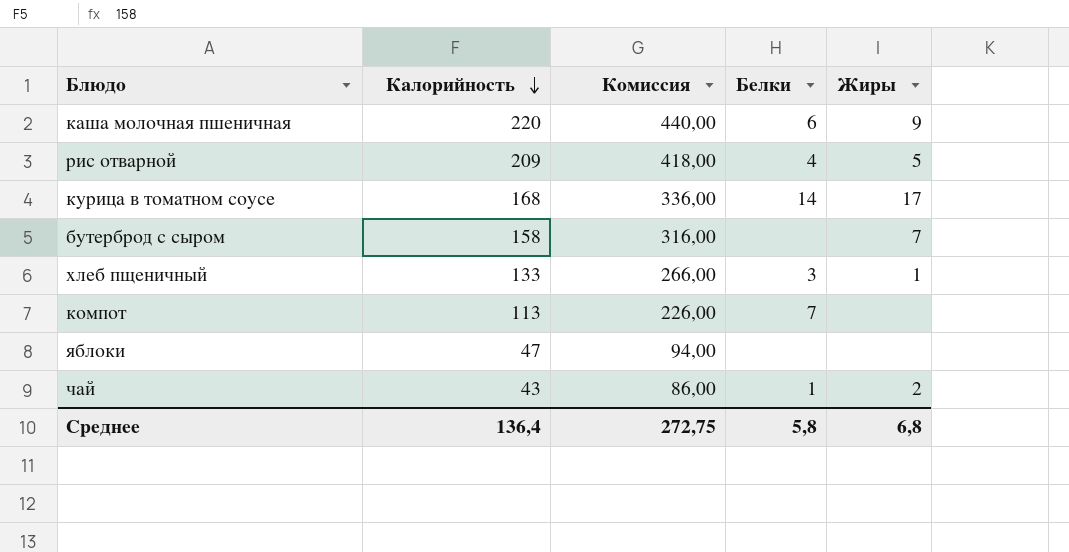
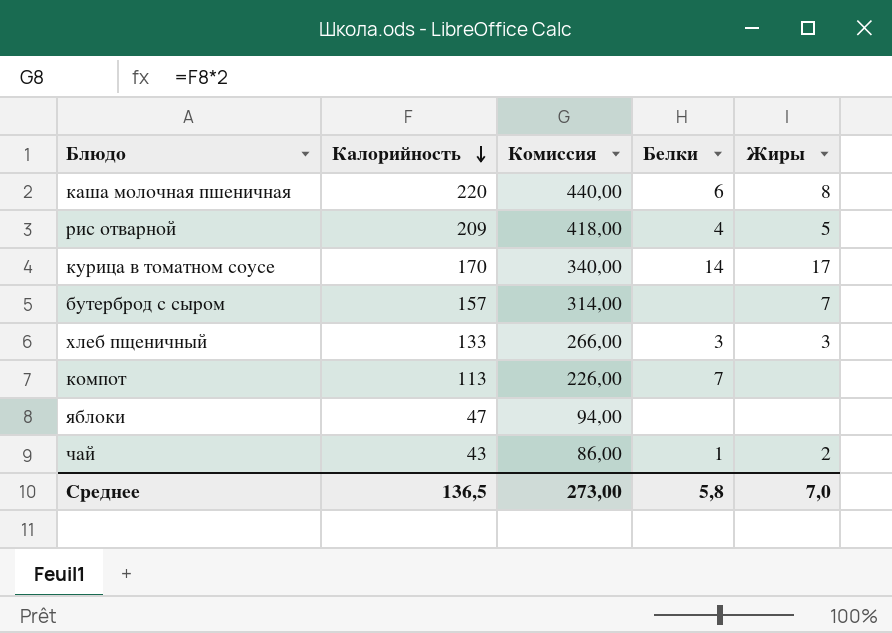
каша молочная пшеничная | Жиры: 9 -> 8
курица в томатном соусе | Калорийность: 168 -> 170
курица в томатном соусе | Комиссия: 336,00 -> 340,00
бутерброд с сыром | Калорийность: 158 -> 157
бутерброд с сыром | Комиссия: 316,00 -> 314,00
хлеб пщеничный | Жиры: 1 -> 3
Среднее | Калорийность: 136,4 -> 136,5
Среднее | Комиссия: 272,75 -> 273,00
Среднее | Жиры: 6,8 -> 7,0

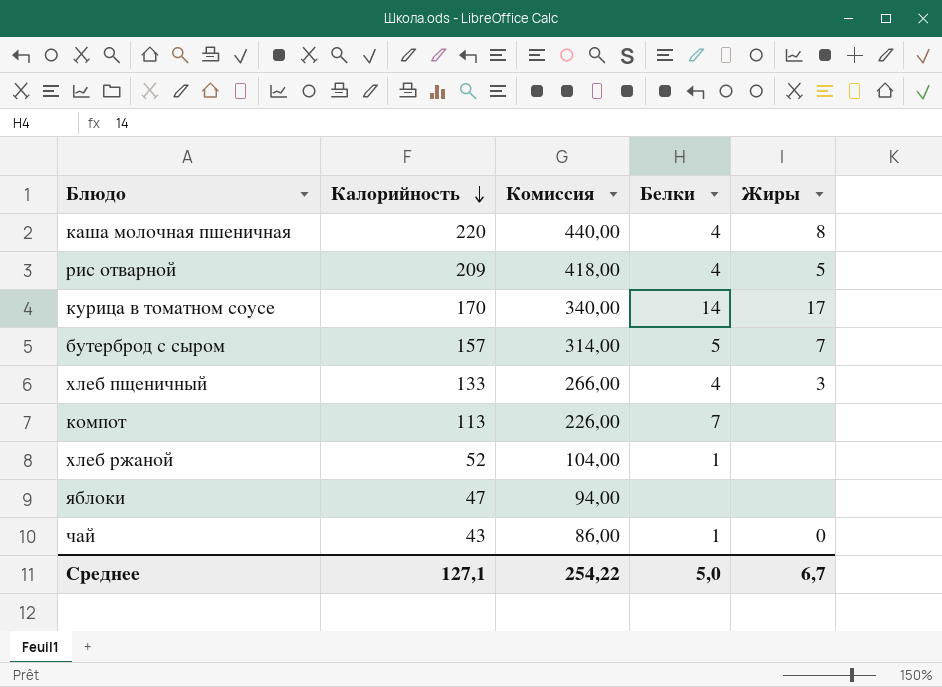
каша молочная пшеничная | Белки: 6 -> 4
бутерброд с сыром | Белки: none -> 5
хлеб пщеничный | Белки: 3 -> 4
row хлеб ржаной: none -> 52 | 104,00 | 1 | none
чай | Жиры: 2 -> 0
Среднее | Калорийность: 136,5 -> 127,1
Среднее | Комиссия: 273,00 -> 254,22
Среднее | Белки: 5,8 -> 5,0
Среднее | Жиры: 7,0 -> 6,7

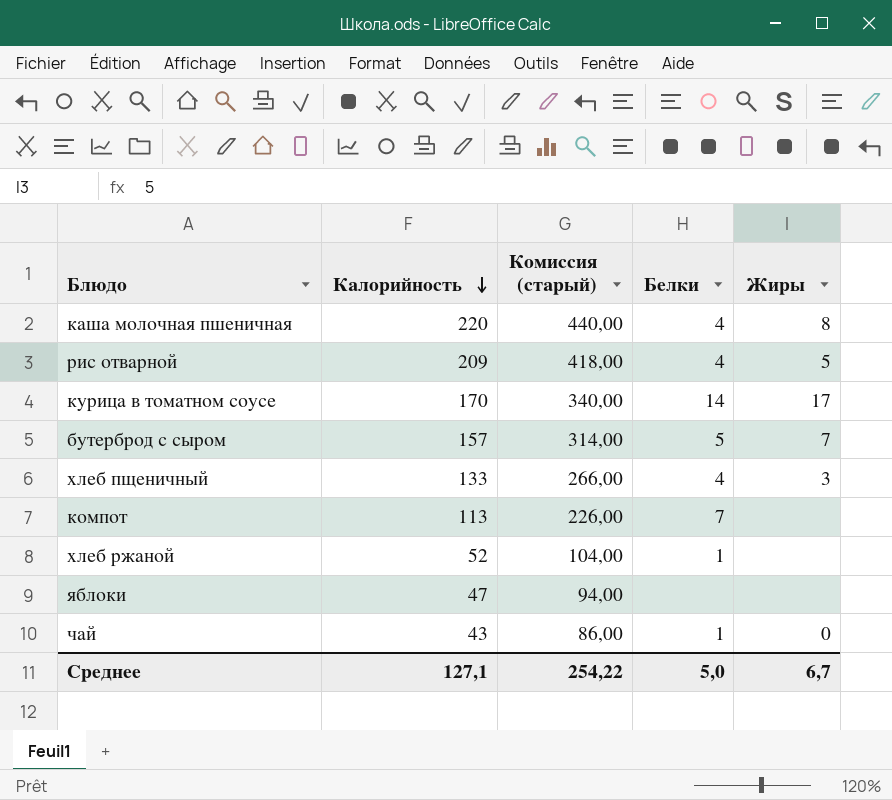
column name: Комиссия -> Комиссия (старый)

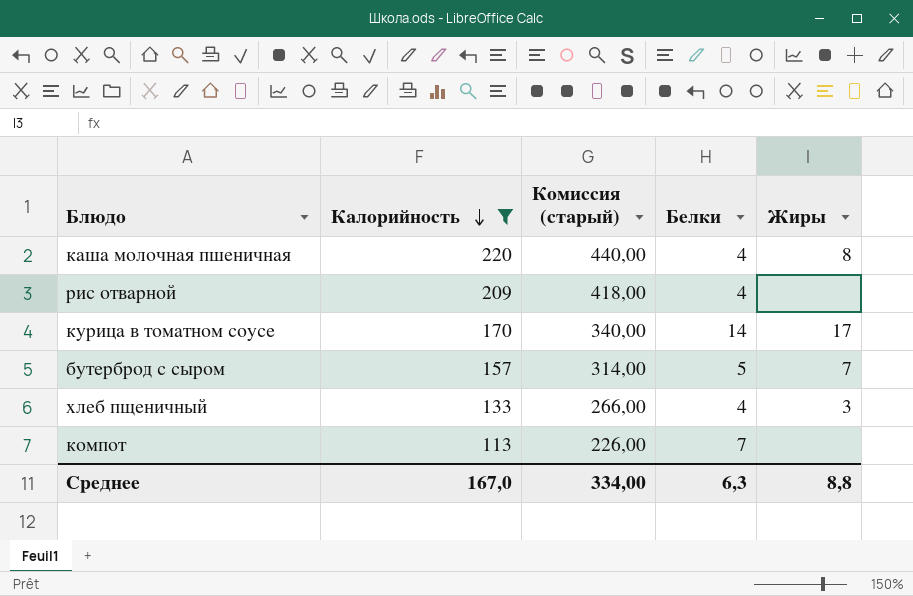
filter: none -> Калорийность >= 113
рис отварной | Жиры: 5 -> none
Среднее | Калорийность: 127,1 -> 167,0
Среднее | Комиссия (старый): 254,22 -> 334,00
Среднее | Белки: 5,0 -> 6,3
Среднее | Жиры: 6,7 -> 8,8

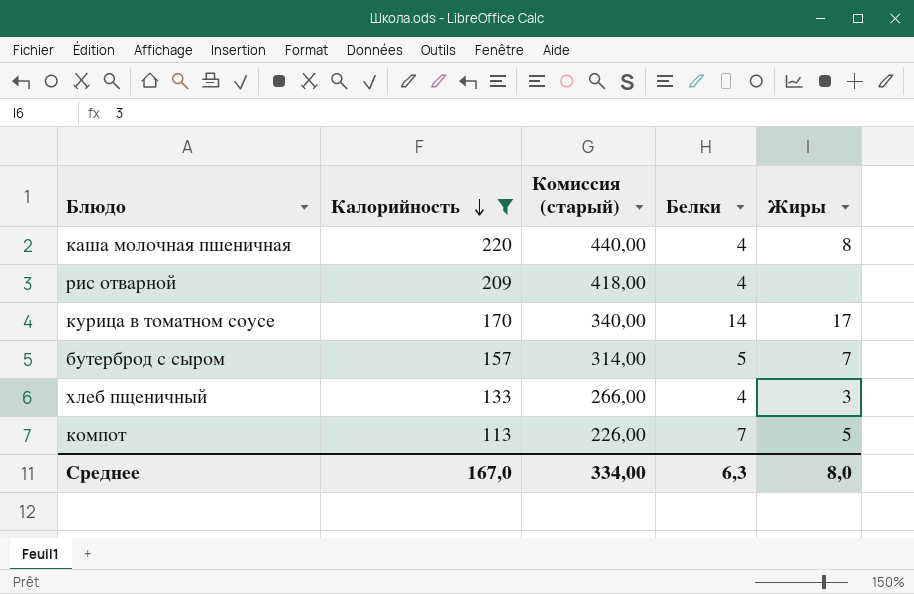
компот | Жиры: none -> 5
Среднее | Жиры: 8,8 -> 8,0

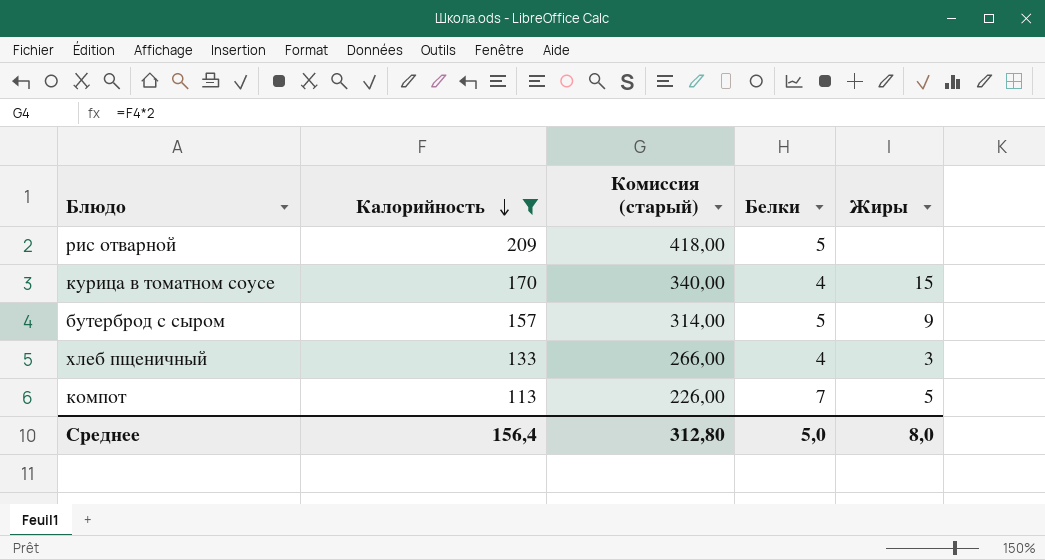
row каша молочная пшеничная: 220 | 440,00 | 4 | 8 -> none
рис отварной | Белки: 4 -> 5
курица в томатном соусе | Белки: 14 -> 4
курица в томатном соусе | Жиры: 17 -> 15
бутерброд с сыром | Жиры: 7 -> 9
Среднее | Калорийность: 167,0 -> 156,4
Среднее | Комиссия (старый): 334,00 -> 312,80
Среднее | Белки: 6,3 -> 5,0

